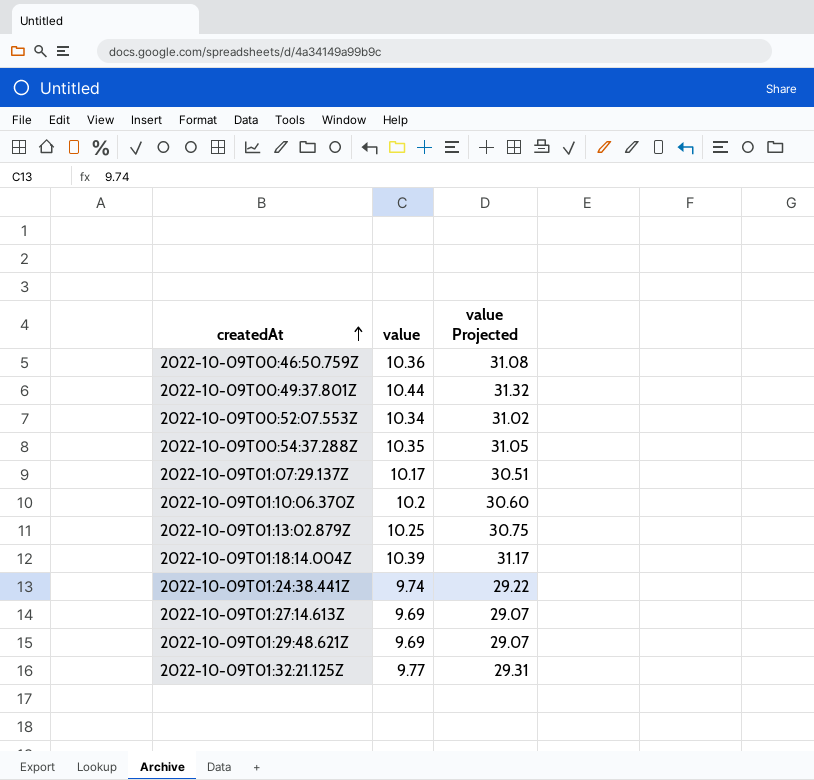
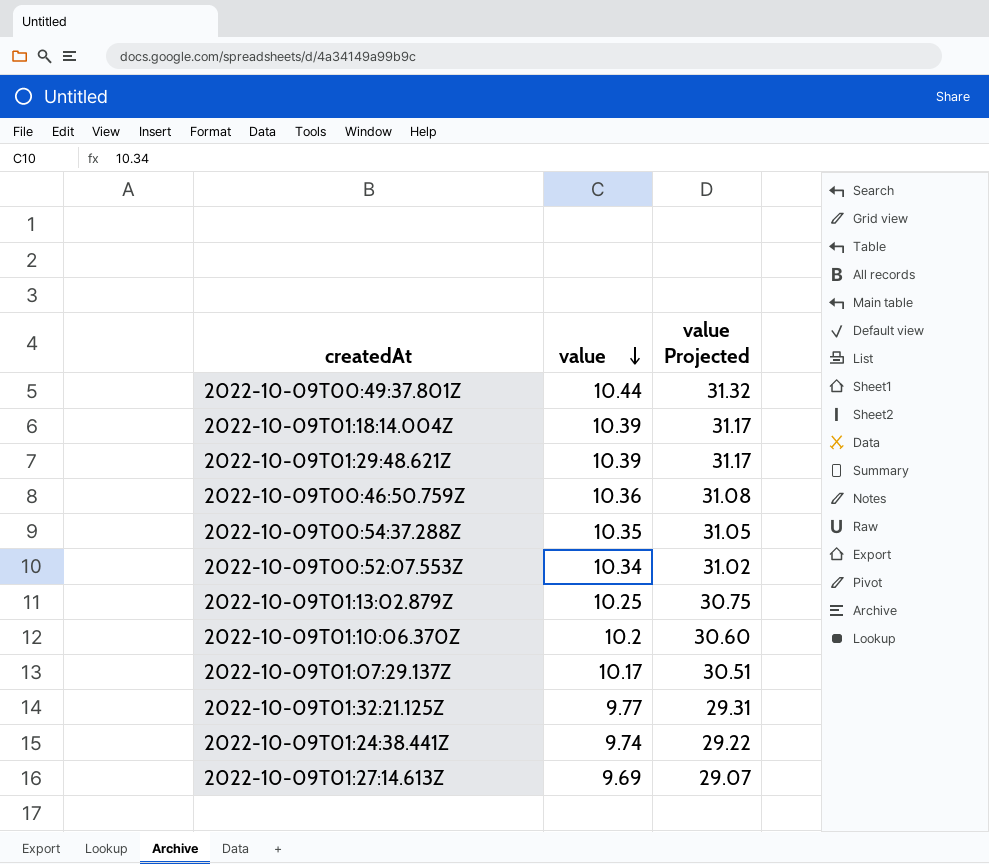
row order: createdAt ascending -> value descending
2022-10-09T01:29:48.621Z | value: 9.69 -> 10.39
2022-10-09T01:29:48.621Z | value Projected: 29.07 -> 31.17

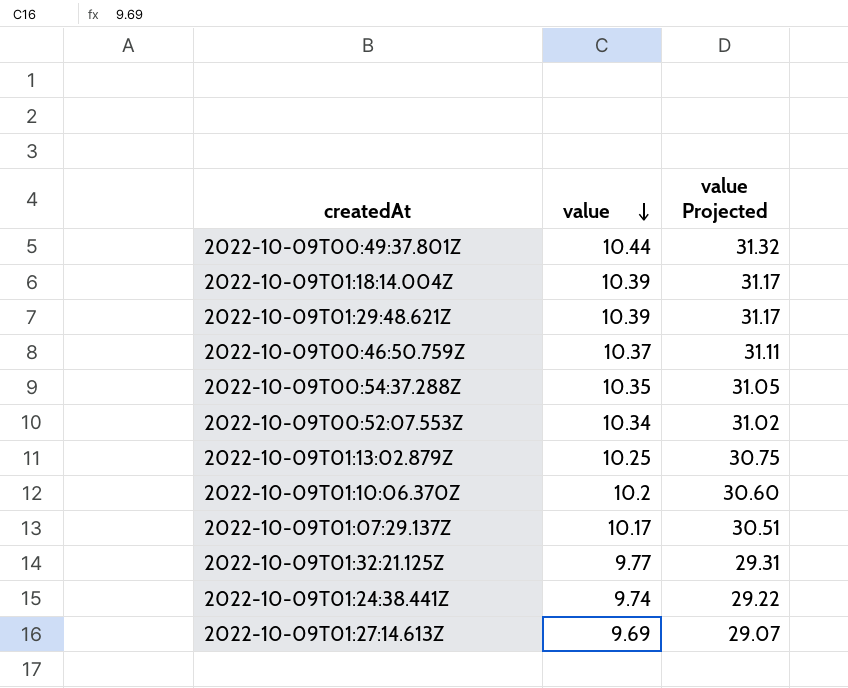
2022-10-09T00:46:50.759Z | value: 10.36 -> 10.37
2022-10-09T00:46:50.759Z | value Projected: 31.08 -> 31.11

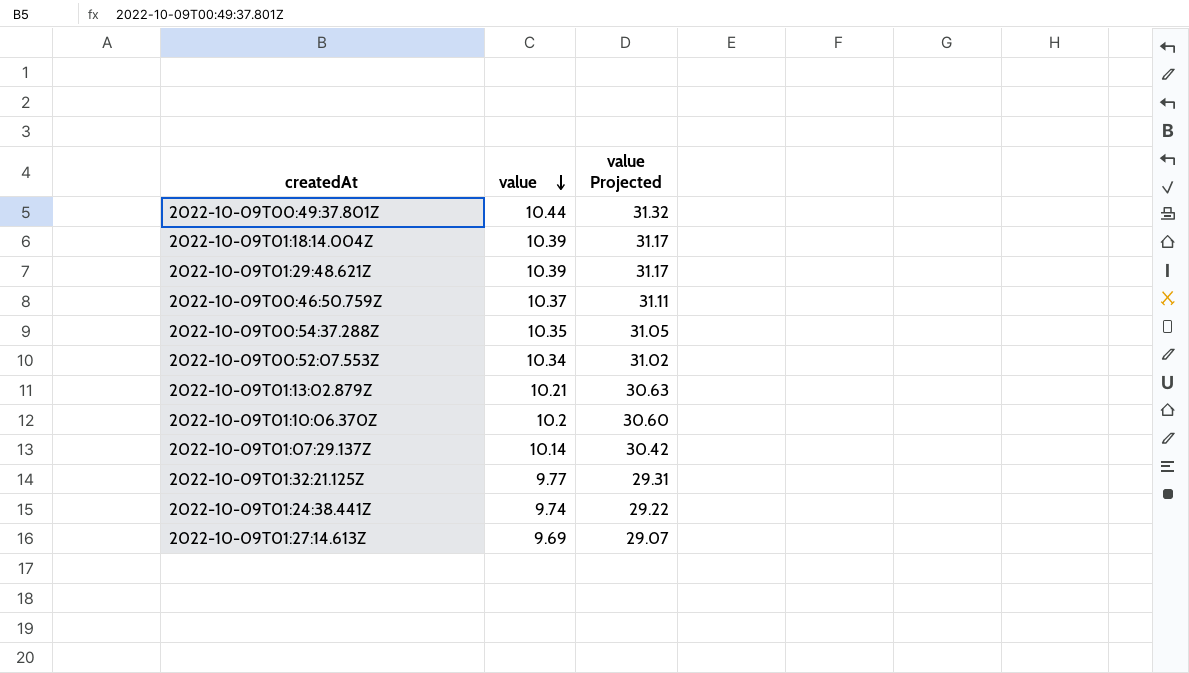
2022-10-09T01:13:02.879Z | value: 10.25 -> 10.21
2022-10-09T01:13:02.879Z | value Projected: 30.75 -> 30.63
2022-10-09T01:07:29.137Z | value: 10.17 -> 10.14
2022-10-09T01:07:29.137Z | value Projected: 30.51 -> 30.42

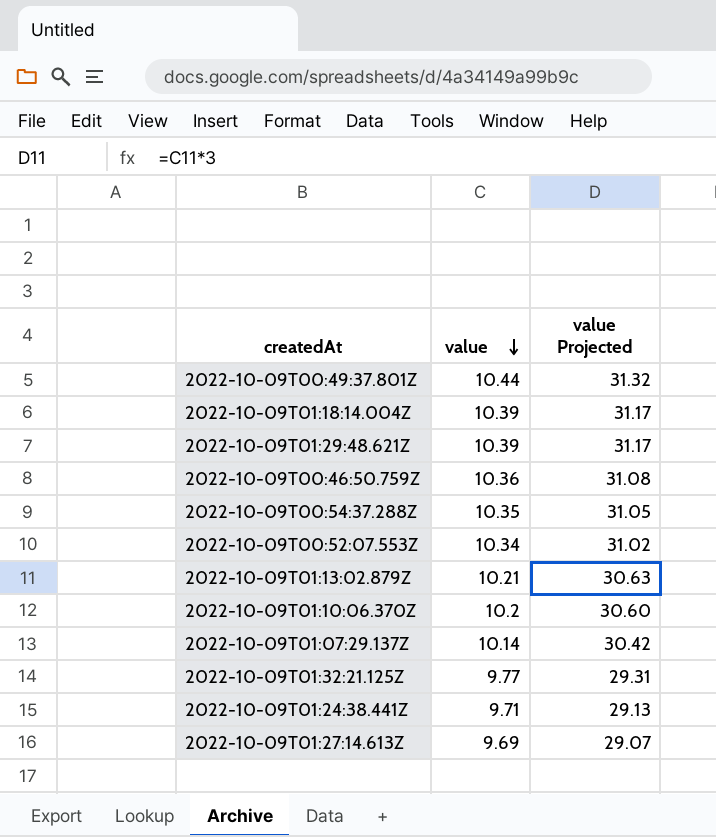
2022-10-09T00:46:50.759Z | value: 10.37 -> 10.36
2022-10-09T00:46:50.759Z | value Projected: 31.11 -> 31.08
2022-10-09T01:24:38.441Z | value: 9.74 -> 9.71
2022-10-09T01:24:38.441Z | value Projected: 29.22 -> 29.13

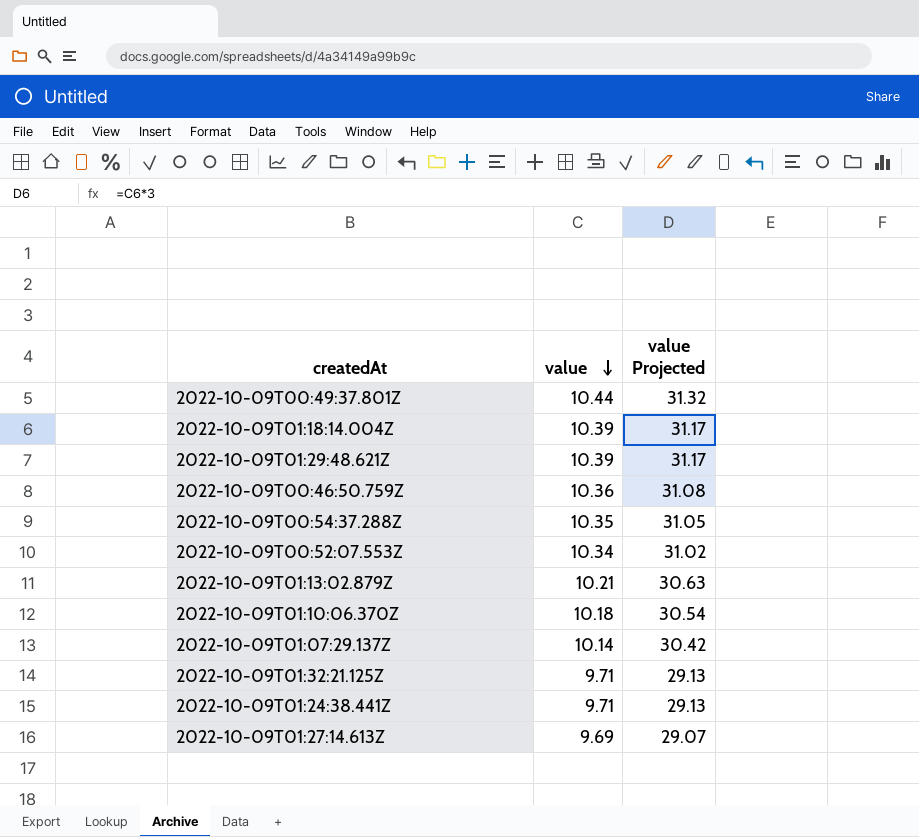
2022-10-09T01:10:06.370Z | value: 10.2 -> 10.18
2022-10-09T01:10:06.370Z | value Projected: 30.60 -> 30.54
2022-10-09T01:32:21.125Z | value: 9.77 -> 9.71
2022-10-09T01:32:21.125Z | value Projected: 29.31 -> 29.13

